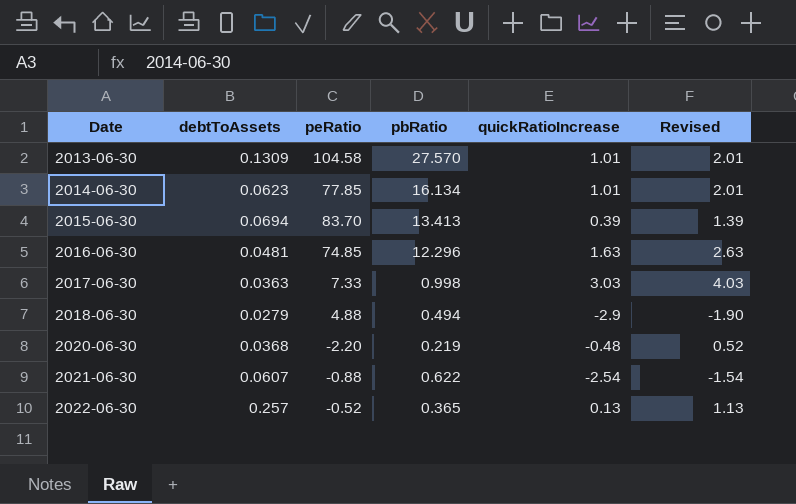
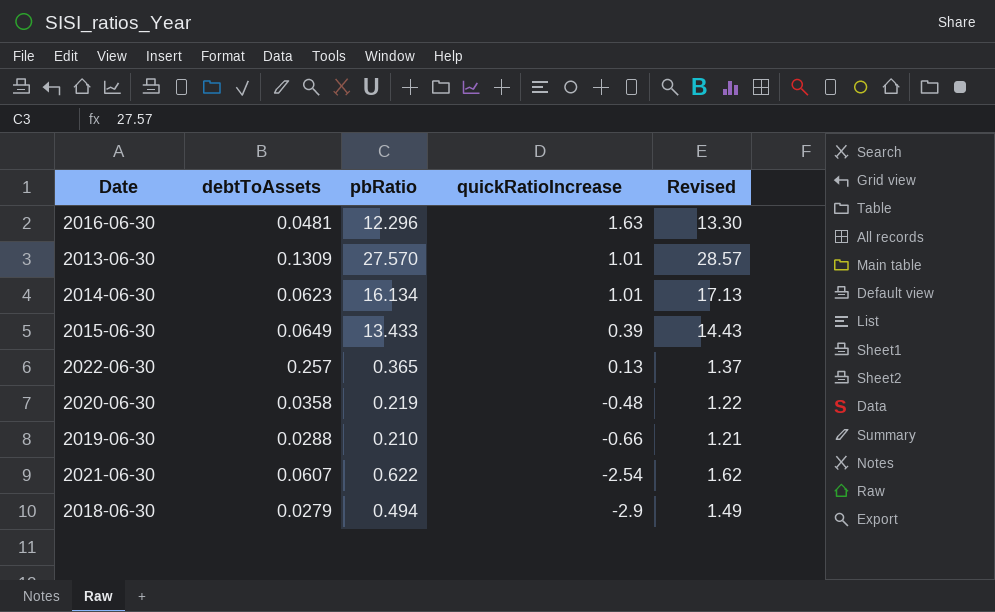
row order: Date ascending -> quickRatioIncrease descending
column peRatio | position: 3 -> none
column Revised | formula: [quickRatioIncrease] + 1 -> [pbRatio] + 1
row 2017-06-30: 0.0363 | 7.33 | 0.998 | 3.03 | 4.03 -> none
2015-06-30 | debtToAssets: 0.0694 -> 0.0649
2015-06-30 | pbRatio: 13.413 -> 13.433
2020-06-30 | debtToAssets: 0.0368 -> 0.0358
row 2019-06-30: none -> 0.0288 | 0.210 | -0.66 | 1.21

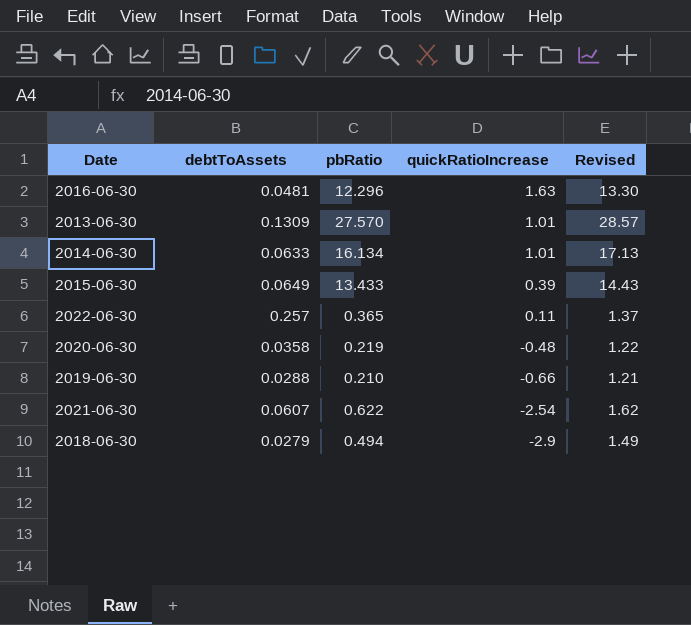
2014-06-30 | debtToAssets: 0.0623 -> 0.0633
2022-06-30 | quickRatioIncrease: 0.13 -> 0.11

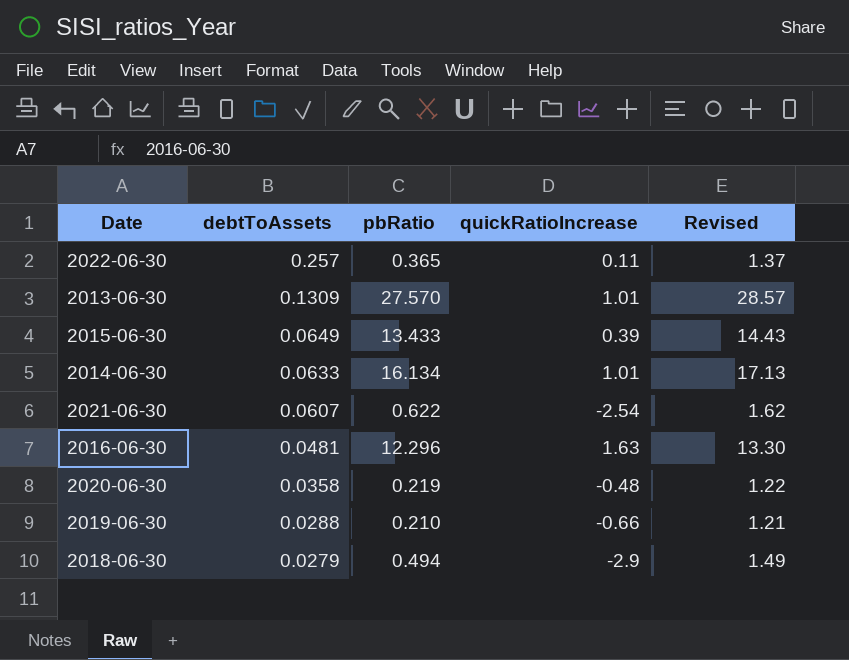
row order: quickRatioIncrease descending -> debtToAssets descending

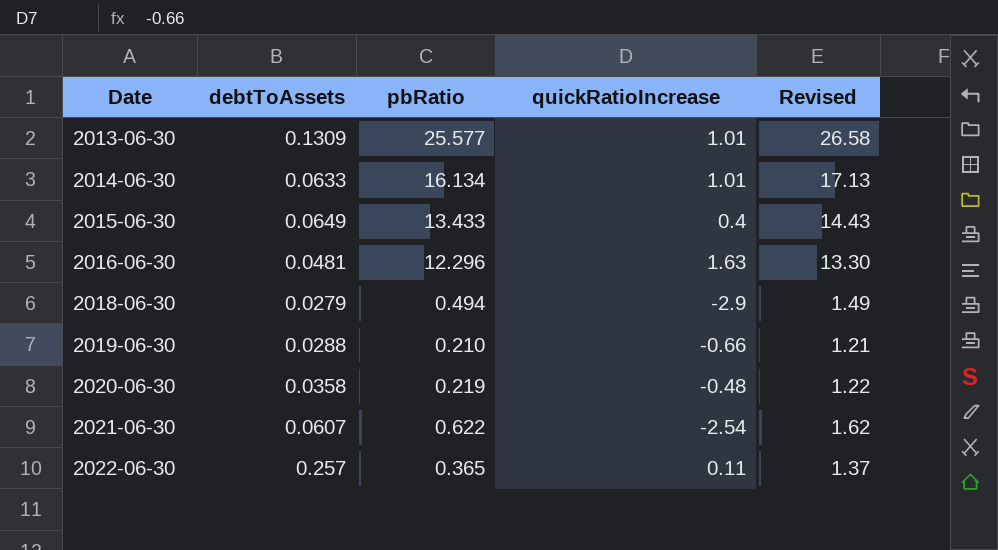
row order: debtToAssets descending -> Date ascending
2013-06-30 | pbRatio: 27.570 -> 25.577
2013-06-30 | Revised: 28.57 -> 26.58
2015-06-30 | quickRatioIncrease: 0.39 -> 0.4

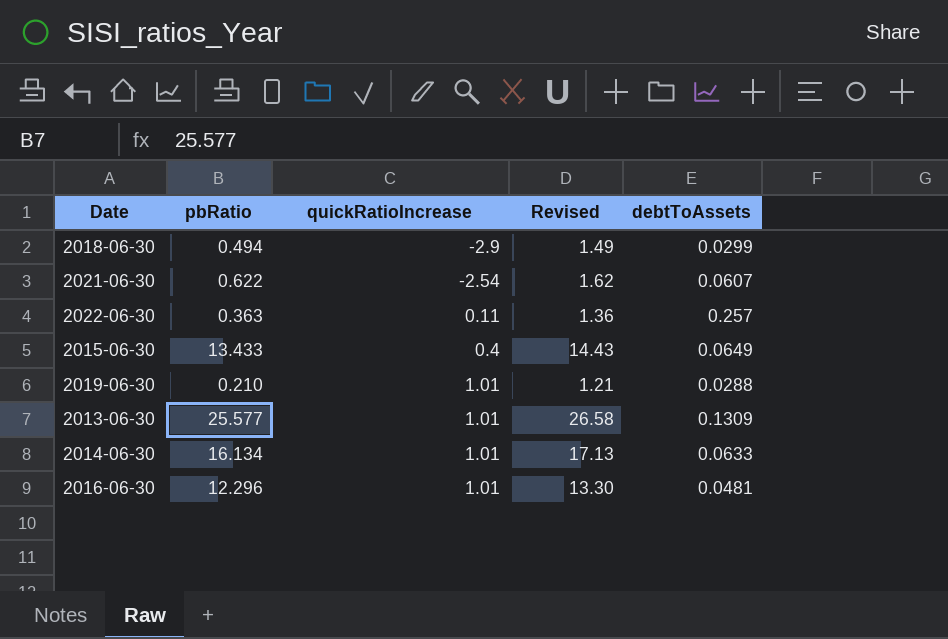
row order: Date ascending -> quickRatioIncrease ascending
column debtToAssets | position: 2 -> 5
row 2020-06-30: 0.0358 | 0.219 | -0.48 | 1.22 -> none
2018-06-30 | debtToAssets: 0.0279 -> 0.0299
2022-06-30 | pbRatio: 0.365 -> 0.363
2022-06-30 | Revised: 1.37 -> 1.36
2019-06-30 | quickRatioIncrease: -0.66 -> 1.01
2016-06-30 | quickRatioIncrease: 1.63 -> 1.01

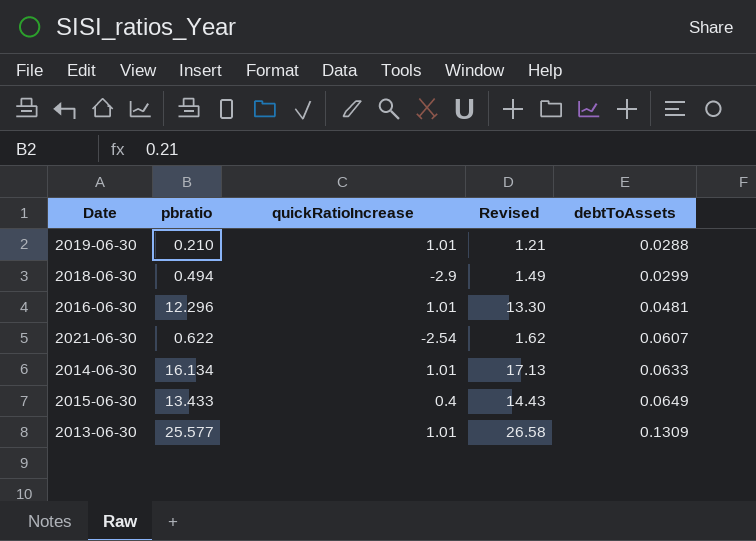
row order: quickRatioIncrease ascending -> debtToAssets ascending
column name: pbRatio -> pbratio
row 2022-06-30: 0.363 | 0.11 | 1.36 | 0.257 -> none

